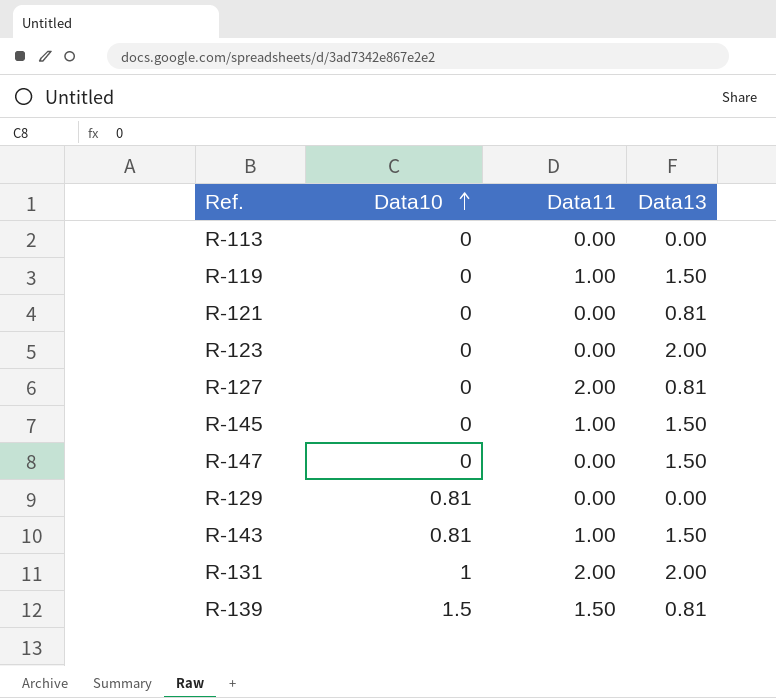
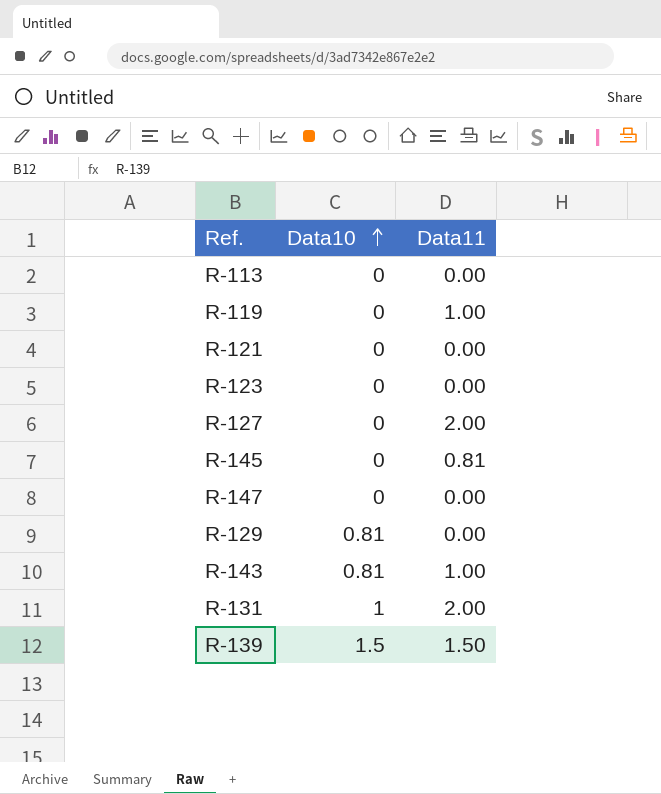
column Data13 | position: 4 -> none
R-145 | Data11: 1.00 -> 0.81

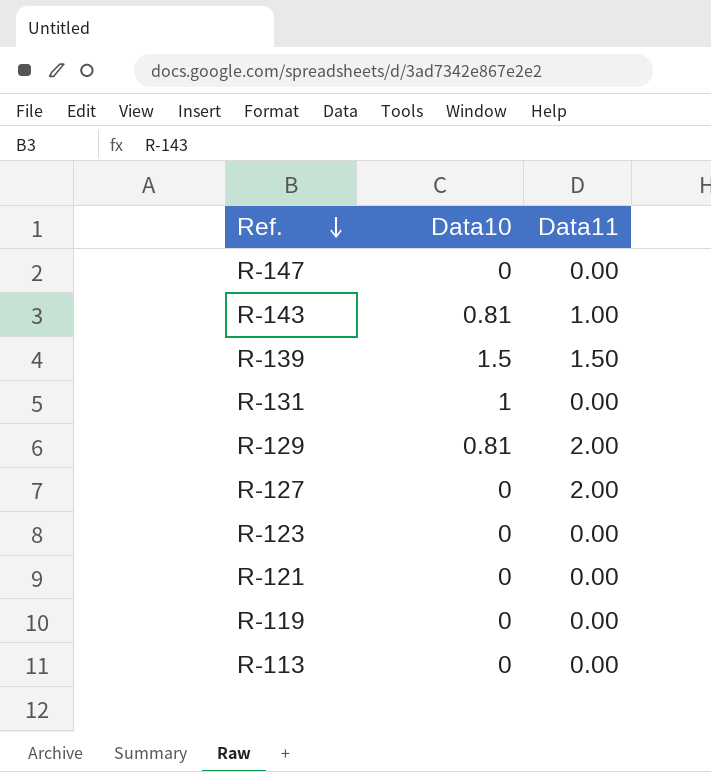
row order: Data10 ascending -> Ref. descending
row R-145: 0 | 0.81 -> none
R-131 | Data11: 2.00 -> 0.00
R-129 | Data11: 0.00 -> 2.00
R-119 | Data11: 1.00 -> 0.00

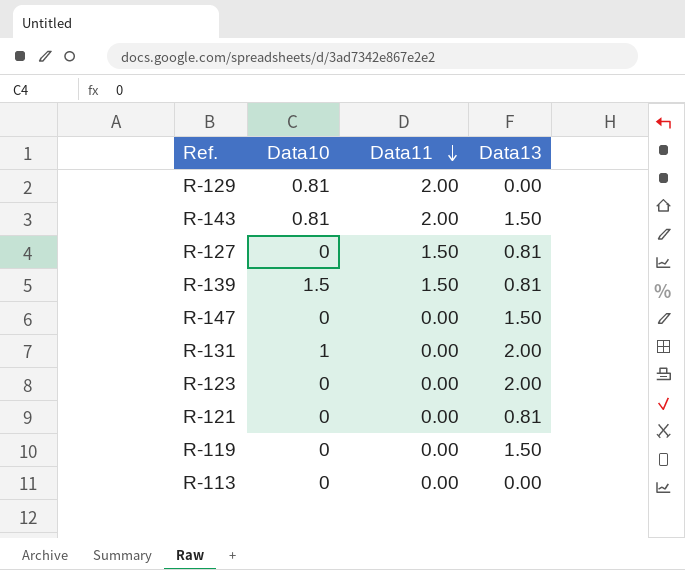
row order: Ref. descending -> Data11 descending
column Data13 | position: none -> 4
R-143 | Data11: 1.00 -> 2.00
R-127 | Data11: 2.00 -> 1.50

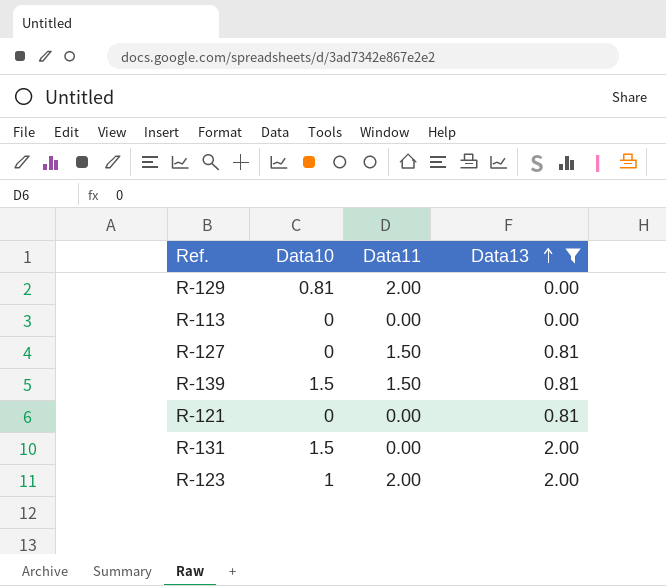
filter: none -> Data13 != 1.50
row order: Data11 descending -> Data13 ascending
R-131 | Data10: 1 -> 1.5
R-123 | Data10: 0 -> 1
R-123 | Data11: 0.00 -> 2.00

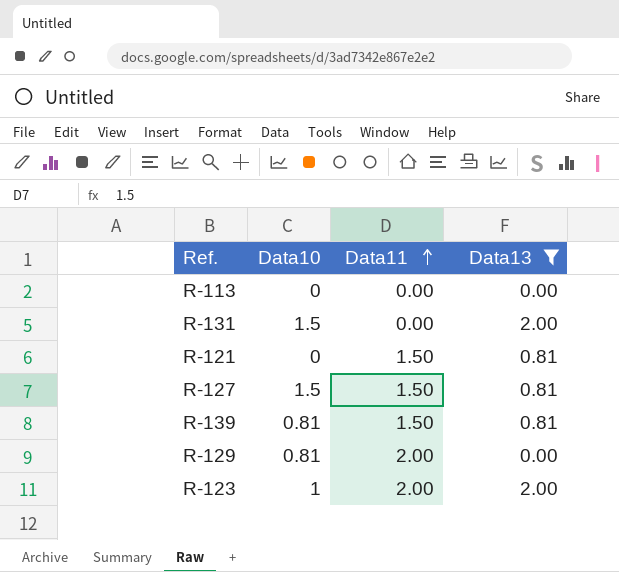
row order: Data13 ascending -> Data11 ascending
R-121 | Data11: 0.00 -> 1.50
R-127 | Data10: 0 -> 1.5
R-139 | Data10: 1.5 -> 0.81

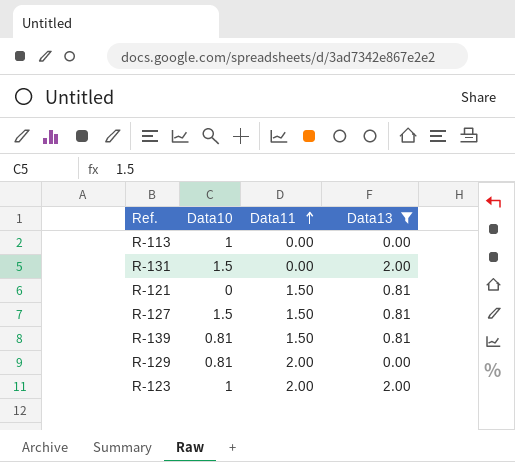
R-113 | Data10: 0 -> 1

